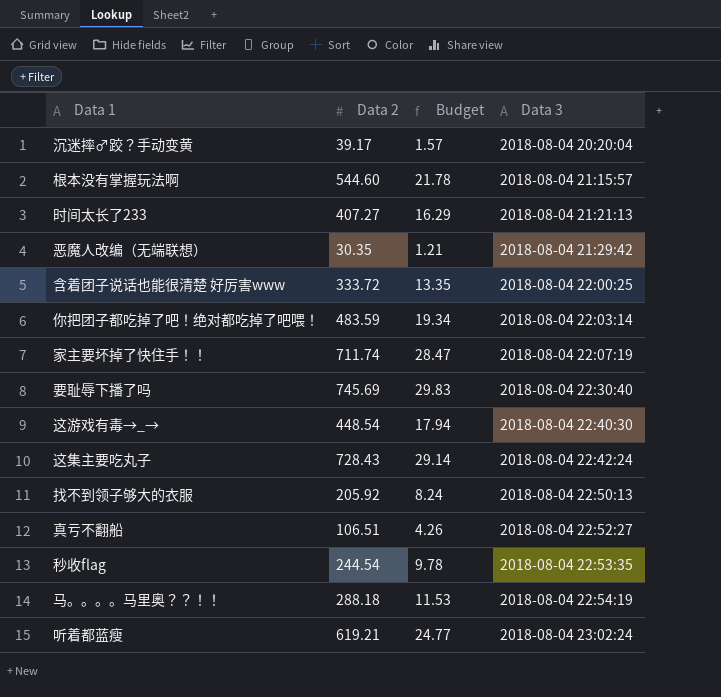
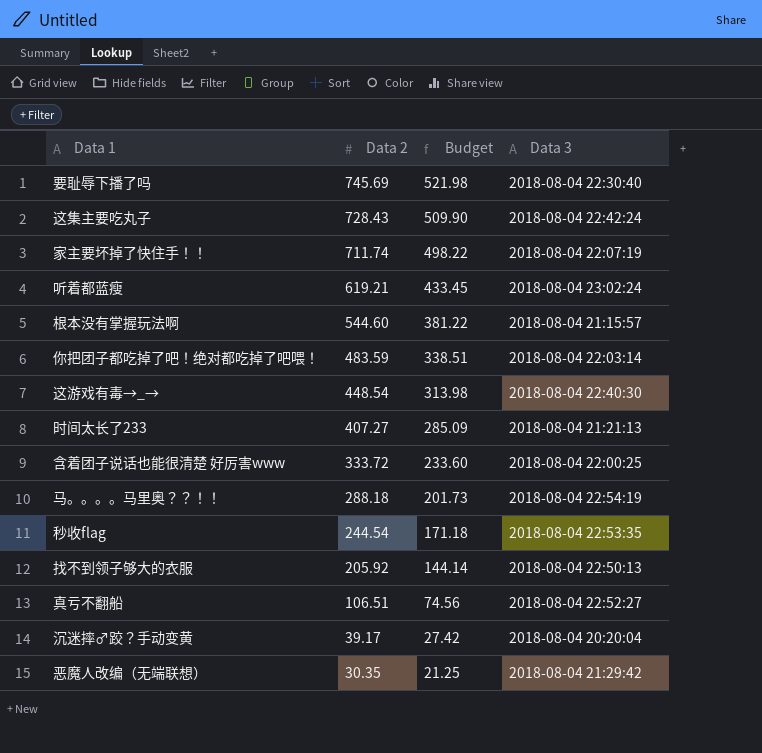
row order: Data 3 ascending -> Data 2 descending
column Budget | formula: [Data 2] * 0.04 -> [Data 2] * 0.7

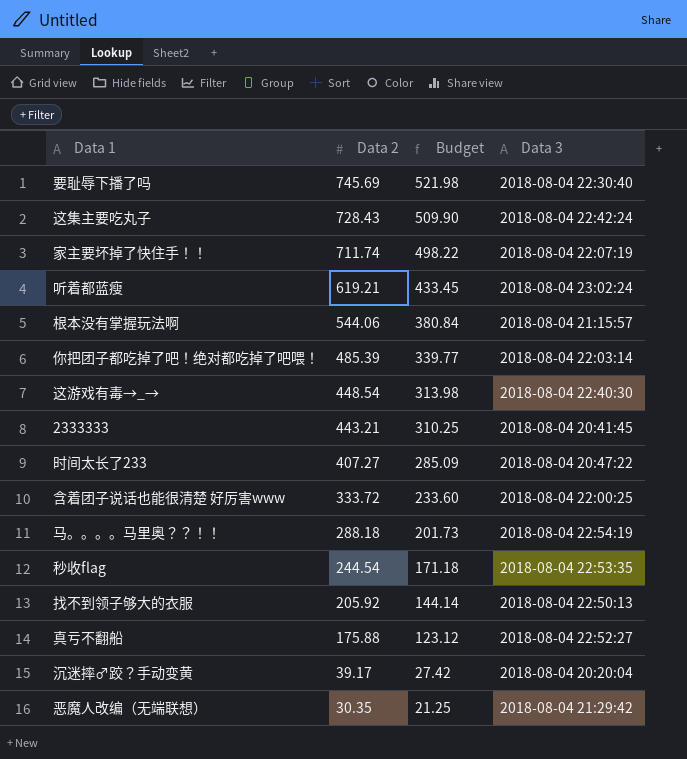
根本没有掌握玩法啊 | Data 2: 544.60 -> 544.06
根本没有掌握玩法啊 | Budget: 381.22 -> 380.84
你把团子都吃掉了吧！绝对都吃掉了吧喂！ | Data 2: 483.59 -> 485.39
你把团子都吃掉了吧！绝对都吃掉了吧喂！ | Budget: 338.51 -> 339.77
row 2333333: none -> 443.21 | 310.25 | 2018-08-04 20:41:45
时间太长了233 | Data 3: 2018-08-04 21:21:13 -> 2018-08-04 20:47:22
真亏不翻船 | Data 2: 106.51 -> 175.88
真亏不翻船 | Budget: 74.56 -> 123.12

